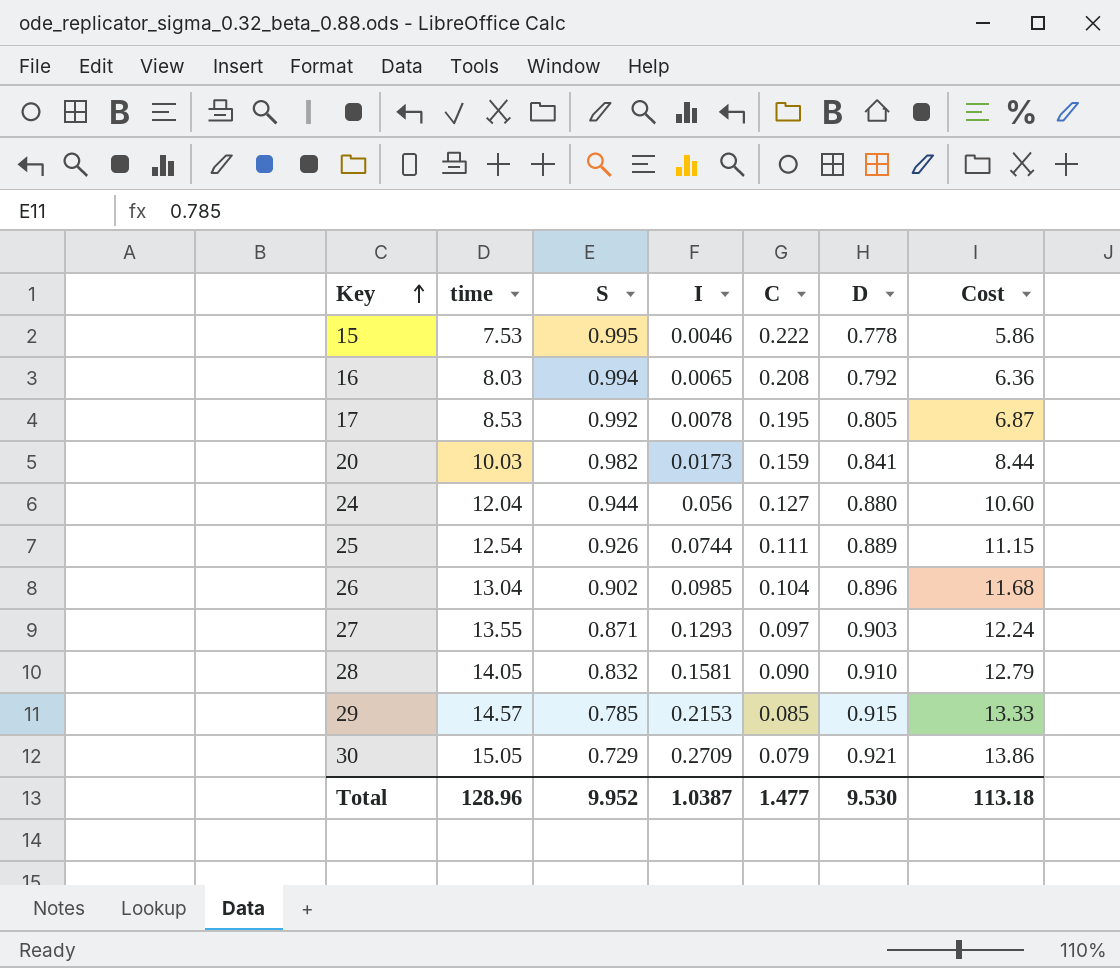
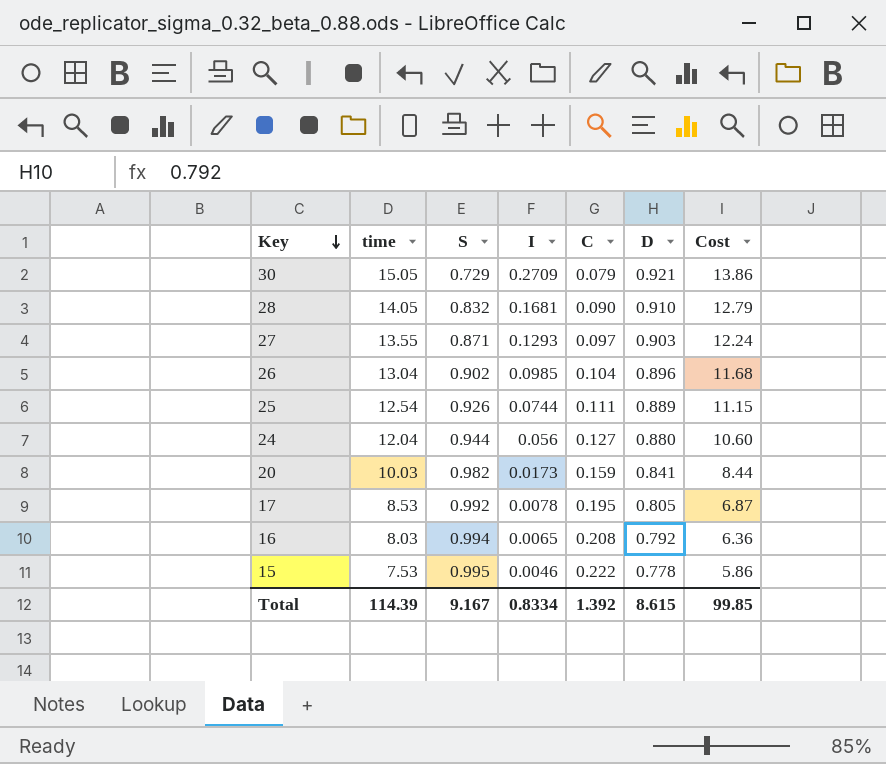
row order: Key ascending -> Key descending
row 29: 14.57 | 0.785 | 0.2153 | 0.085 | 0.915 | 13.33 -> none
28 | I: 0.1581 -> 0.1681
Total | time: 128.96 -> 114.39
Total | S: 9.952 -> 9.167
Total | I: 1.0387 -> 0.8334
Total | C: 1.477 -> 1.392
Total | D: 9.530 -> 8.615
Total | Cost: 113.18 -> 99.85

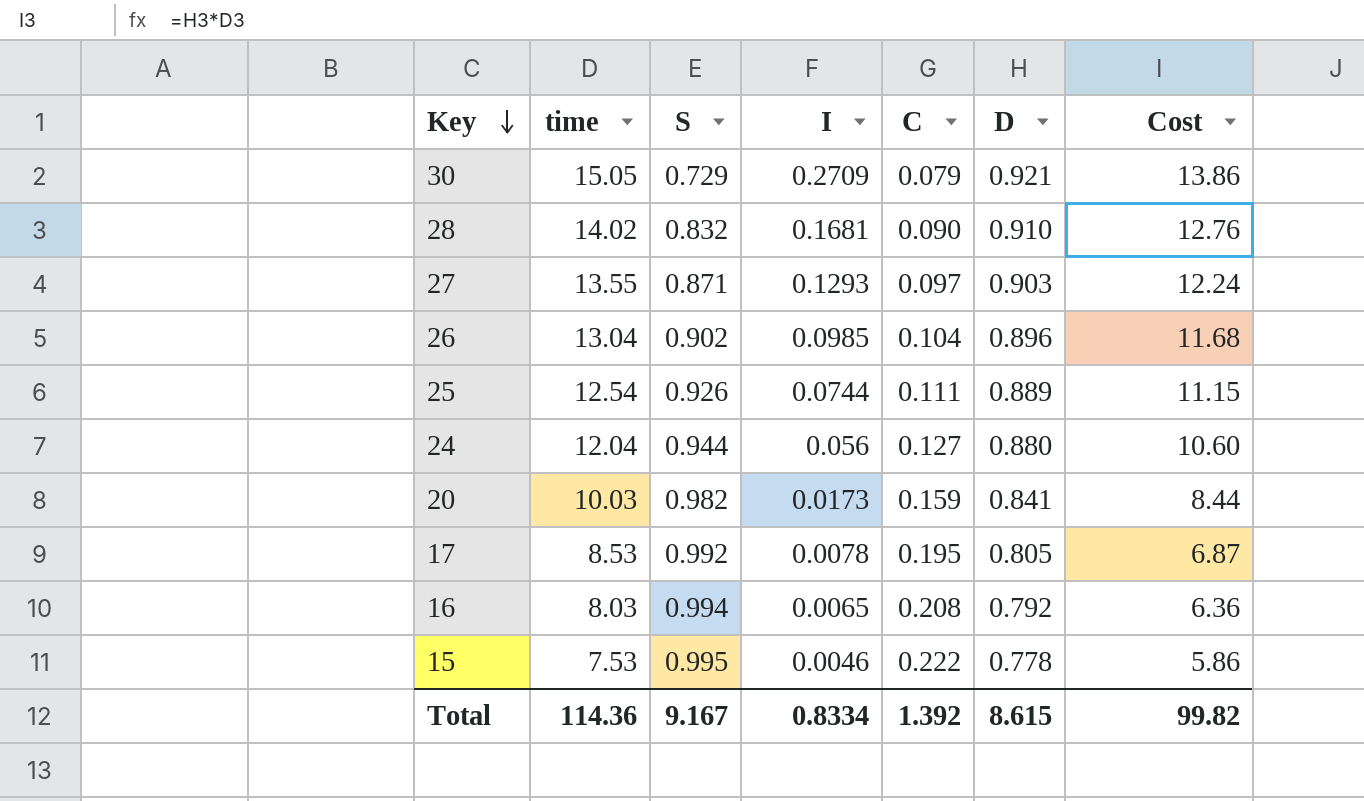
28 | time: 14.05 -> 14.02
28 | Cost: 12.79 -> 12.76
Total | time: 114.39 -> 114.36
Total | Cost: 99.85 -> 99.82

